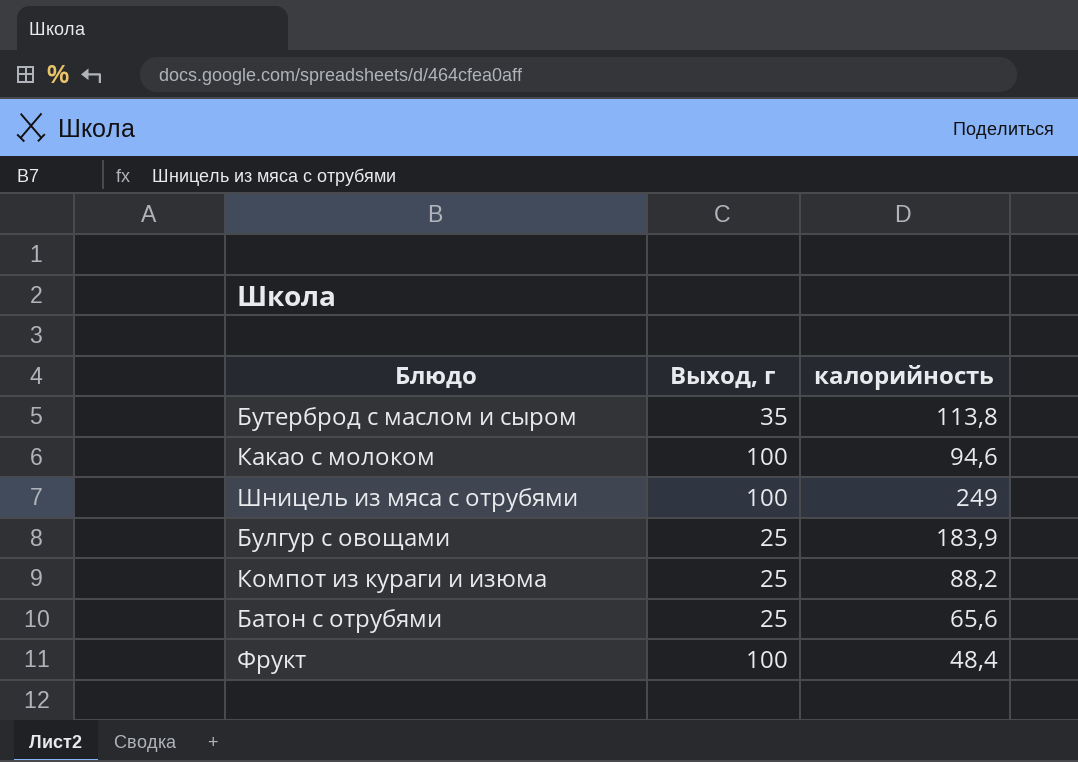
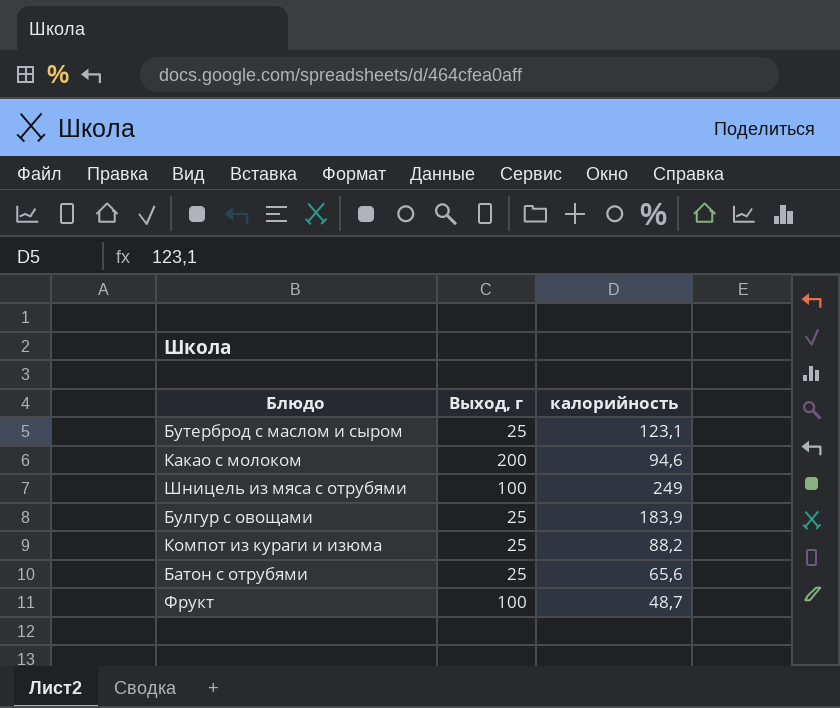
Бутерброд с маслом и сыром | Выход, г: 35 -> 25
Бутерброд с маслом и сыром | калорийность: 113,8 -> 123,1
Какао с молоком | Выход, г: 100 -> 200
Фрукт | калорийность: 48,4 -> 48,7

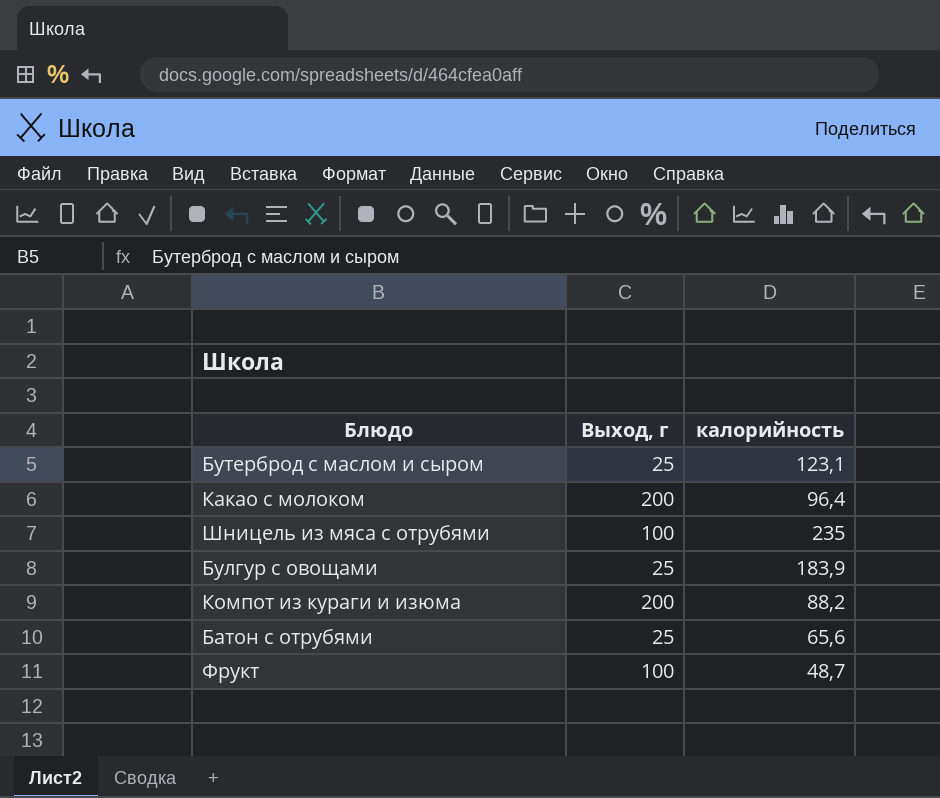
Какао с молоком | калорийность: 94,6 -> 96,4
Шницель из мяса с отрубями | калорийность: 249 -> 235
Компот из кураги и изюма | Выход, г: 25 -> 200

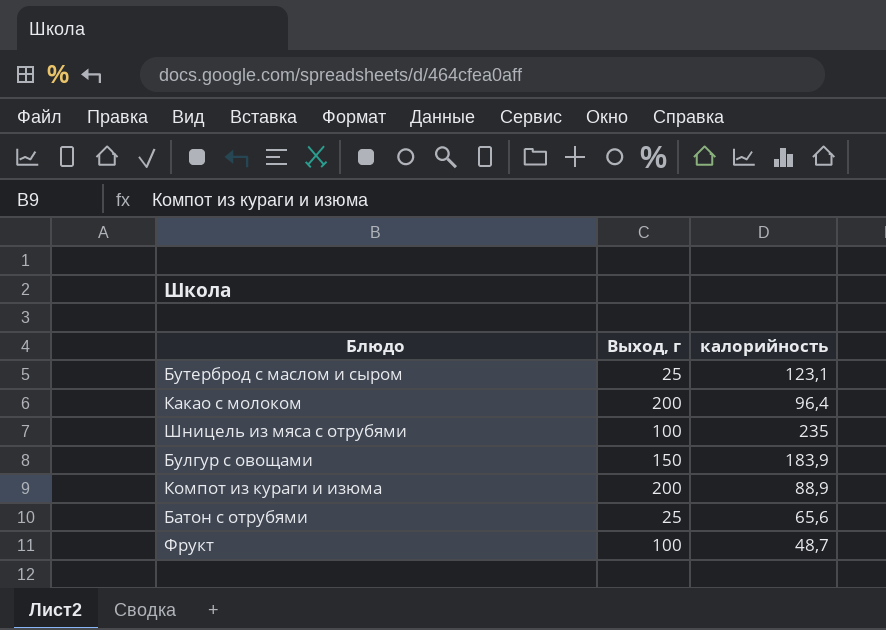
Булгур с овощами | Выход, г: 25 -> 150
Компот из кураги и изюма | калорийность: 88,2 -> 88,9

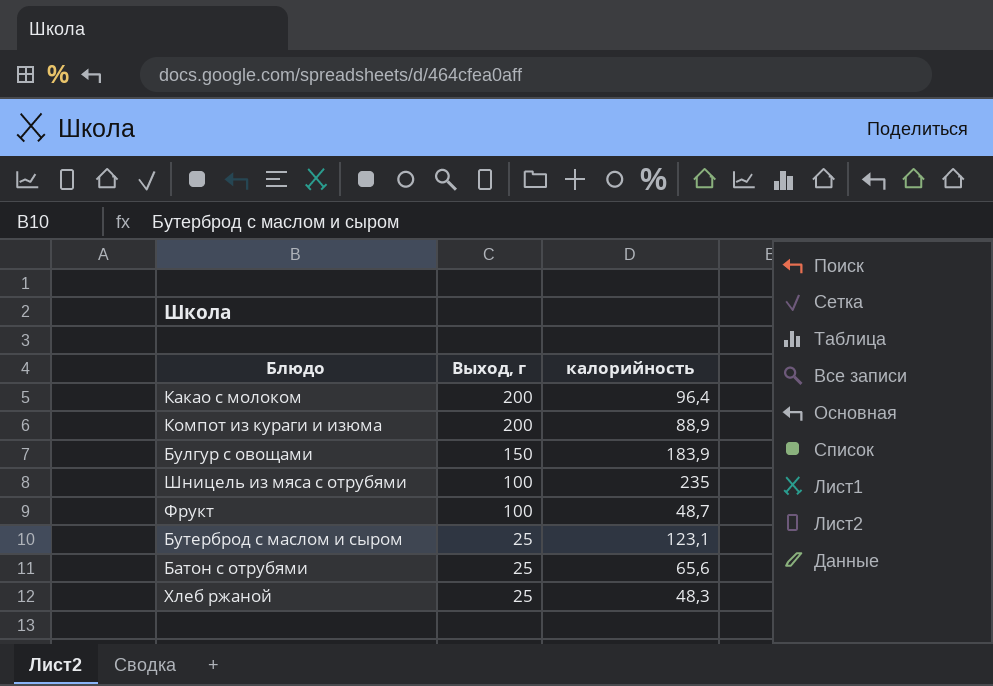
row order: none -> Выход, г descending
row Хлеб ржаной: none -> 25 | 48,3

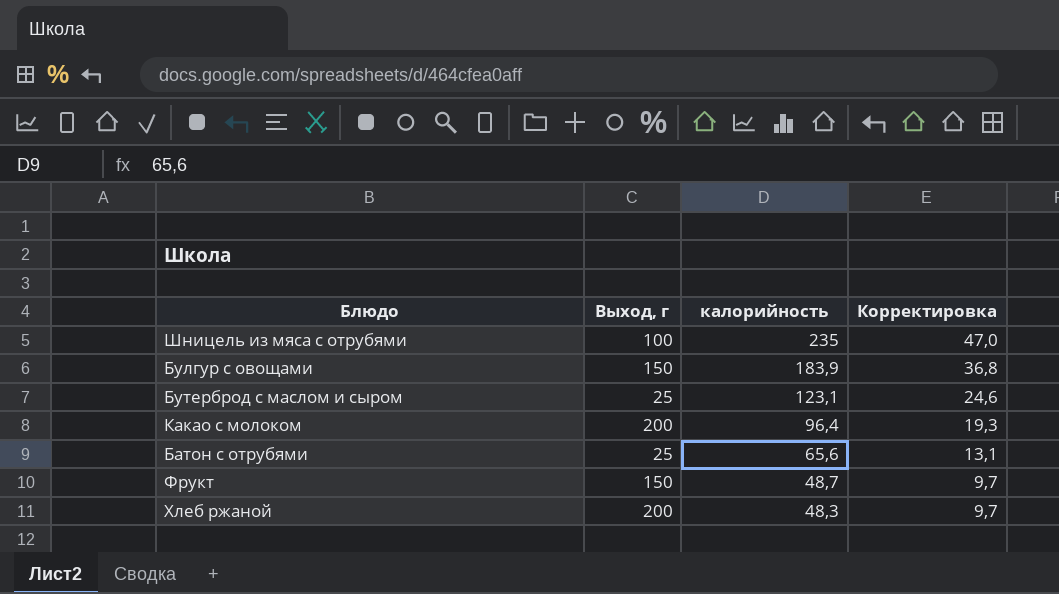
row order: Выход, г descending -> калорийность descending
column Корректировка | formula: none -> [калорийность] * 0,2
row Компот из кураги и изюма: 200 | 88,9 -> none
Фрукт | Выход, г: 100 -> 150
Хлеб ржаной | Выход, г: 25 -> 200

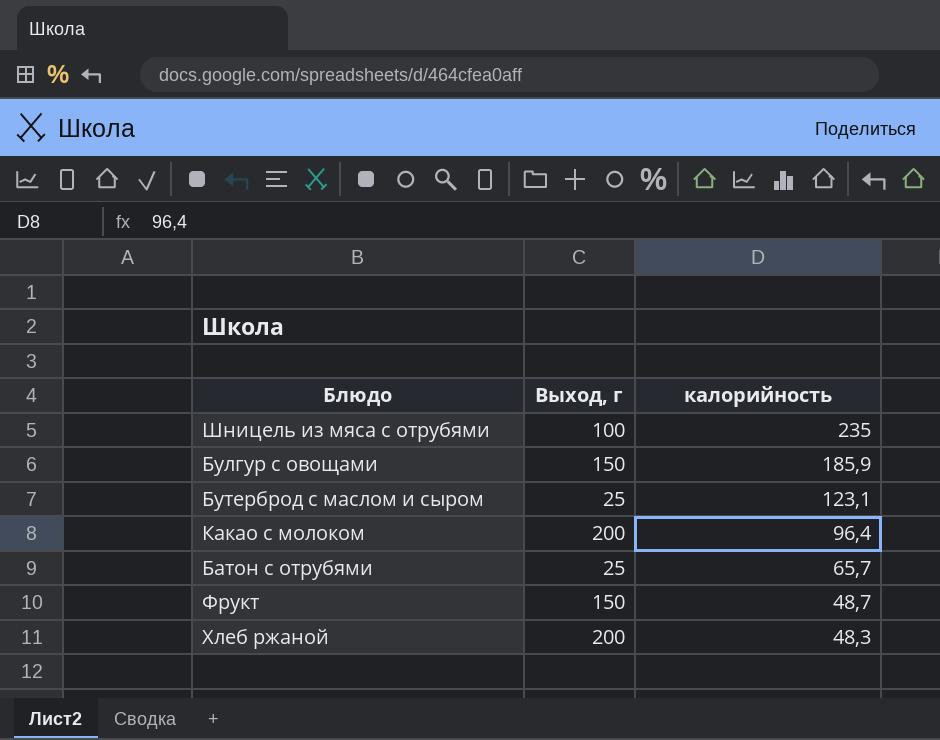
column Корректировка | formula: [калорийность] * 0,2 -> none
Булгур с овощами | калорийность: 183,9 -> 185,9
Батон с отрубями | калорийность: 65,6 -> 65,7

